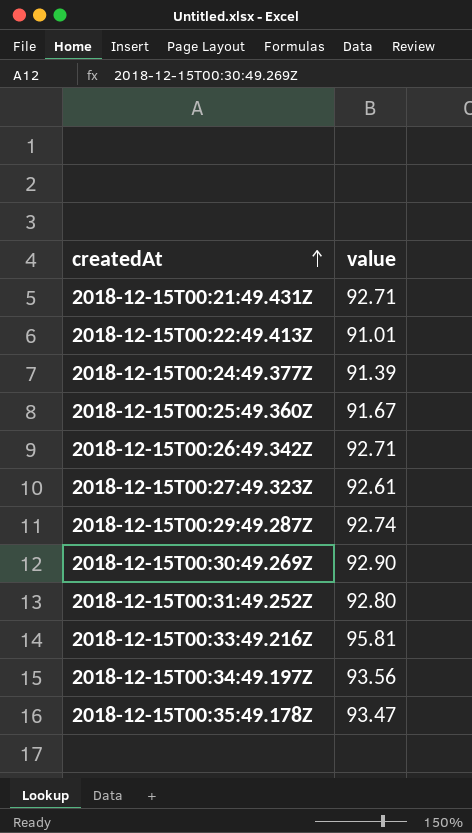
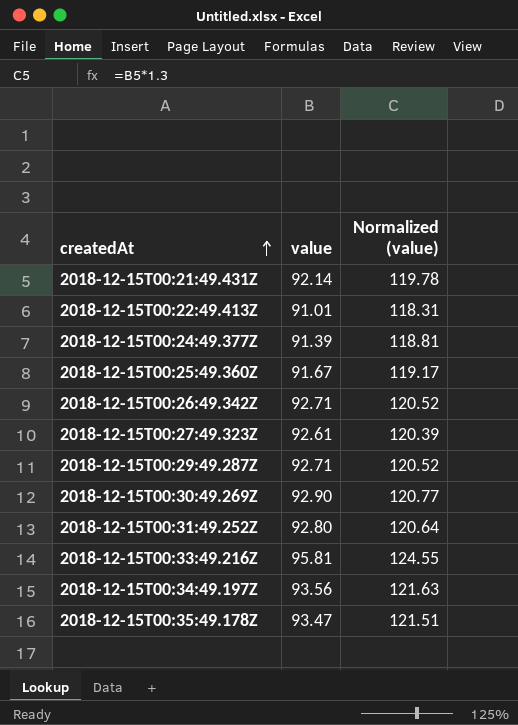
column Normalized (value) | formula: none -> [value] * 1.3
2018-12-15T00:21:49.431Z | value: 92.71 -> 92.14
2018-12-15T00:29:49.287Z | value: 92.74 -> 92.71

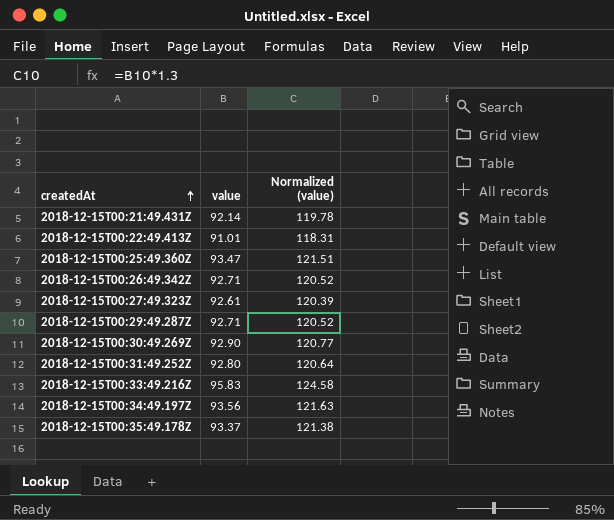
row 2018-12-15T00:24:49.377Z: 91.39 | 118.81 -> none
2018-12-15T00:25:49.360Z | value: 91.67 -> 93.47
2018-12-15T00:25:49.360Z | Normalized (value): 119.17 -> 121.51
2018-12-15T00:33:49.216Z | value: 95.81 -> 95.83
2018-12-15T00:33:49.216Z | Normalized (value): 124.55 -> 124.58
2018-12-15T00:35:49.178Z | value: 93.47 -> 93.37
2018-12-15T00:35:49.178Z | Normalized (value): 121.51 -> 121.38

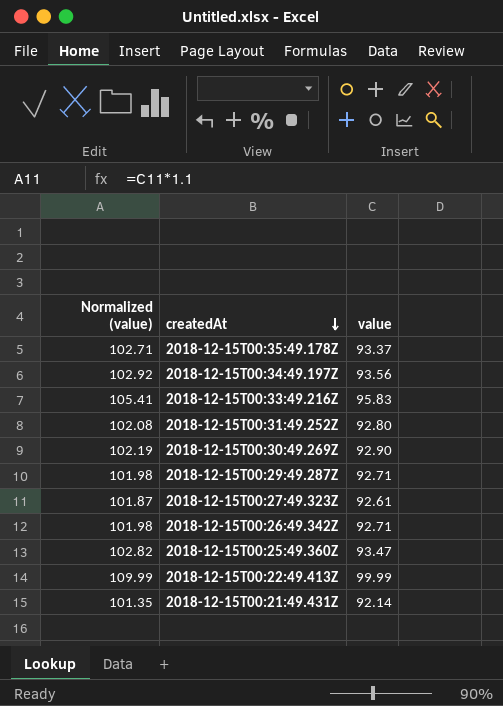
row order: createdAt ascending -> createdAt descending
column Normalized (value) | formula: [value] * 1.3 -> [value] * 1.1
column Normalized (value) | position: 3 -> 1
2018-12-15T00:22:49.413Z | value: 91.01 -> 99.99

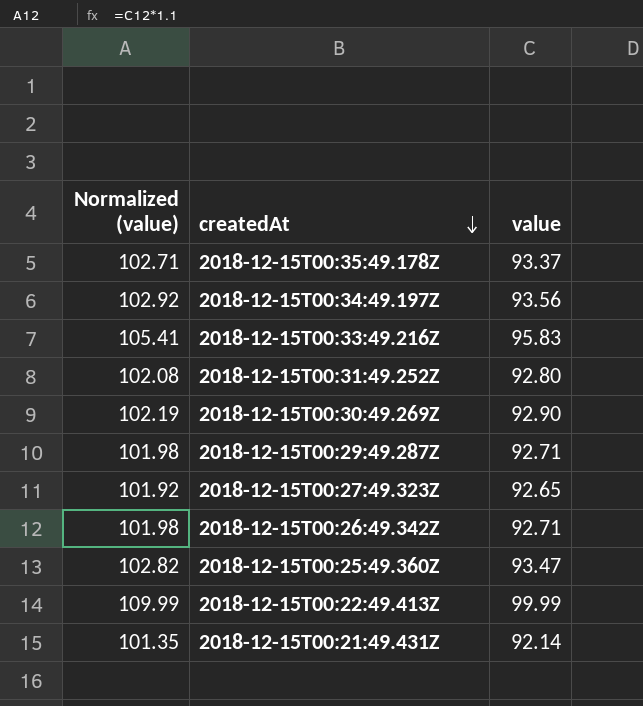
2018-12-15T00:27:49.323Z | Normalized (value): 101.87 -> 101.92
2018-12-15T00:27:49.323Z | value: 92.61 -> 92.65

